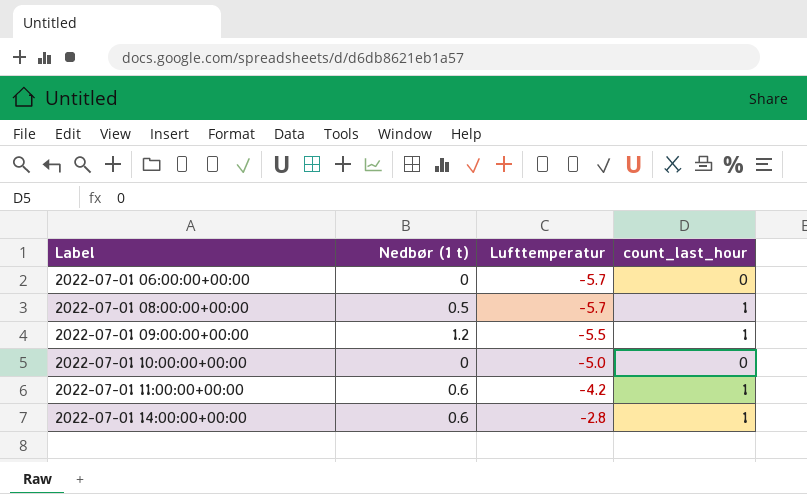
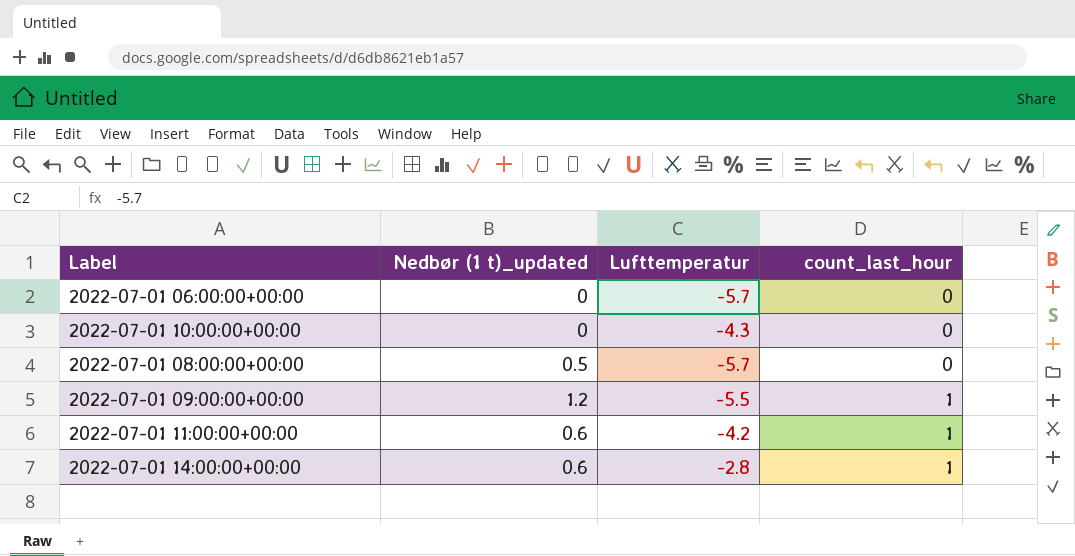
row order: Label ascending -> count_last_hour ascending
column name: Nedbør (1 t) -> Nedbør (1 t)_updated
2022-07-01 10:00:00+00:00 | Lufttemperatur: -5.0 -> -4.3
2022-07-01 08:00:00+00:00 | count_last_hour: 1 -> 0

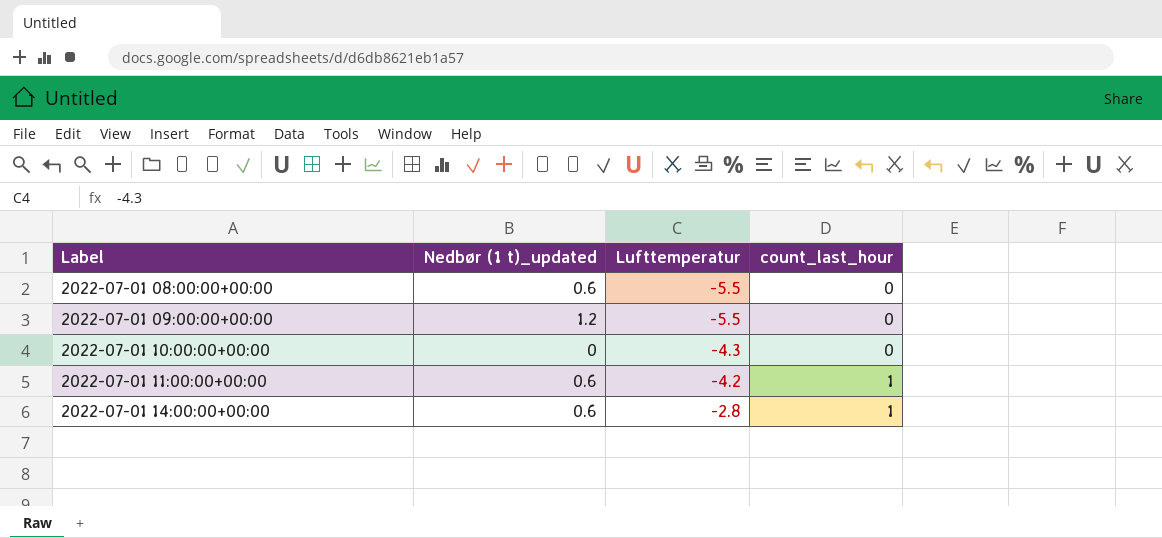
row order: count_last_hour ascending -> Label ascending
row 2022-07-01 06:00:00+00:00: 0 | -5.7 | 0 -> none
2022-07-01 08:00:00+00:00 | Nedbør (1 t)_updated: 0.5 -> 0.6
2022-07-01 08:00:00+00:00 | Lufttemperatur: -5.7 -> -5.5
2022-07-01 09:00:00+00:00 | count_last_hour: 1 -> 0

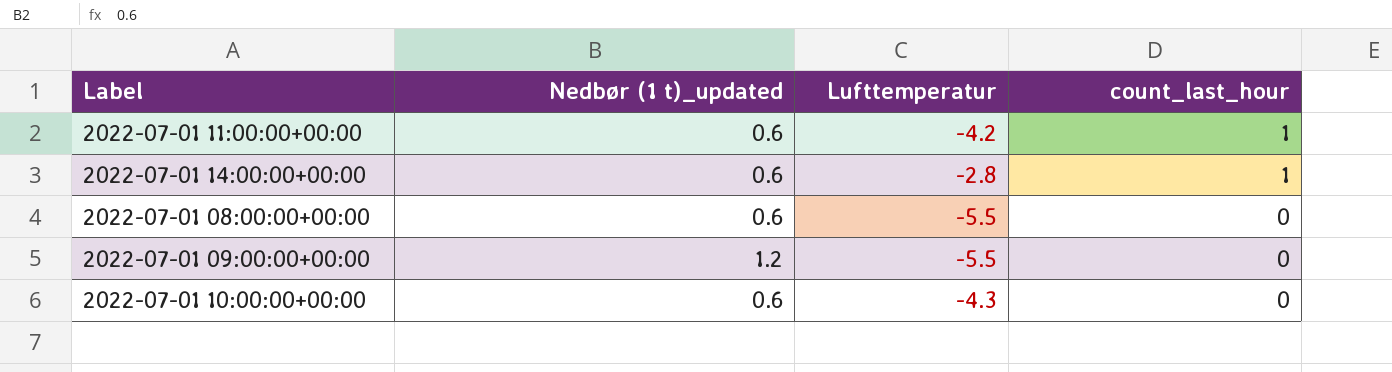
row order: Label ascending -> count_last_hour descending
2022-07-01 10:00:00+00:00 | Nedbør (1 t)_updated: 0 -> 0.6

